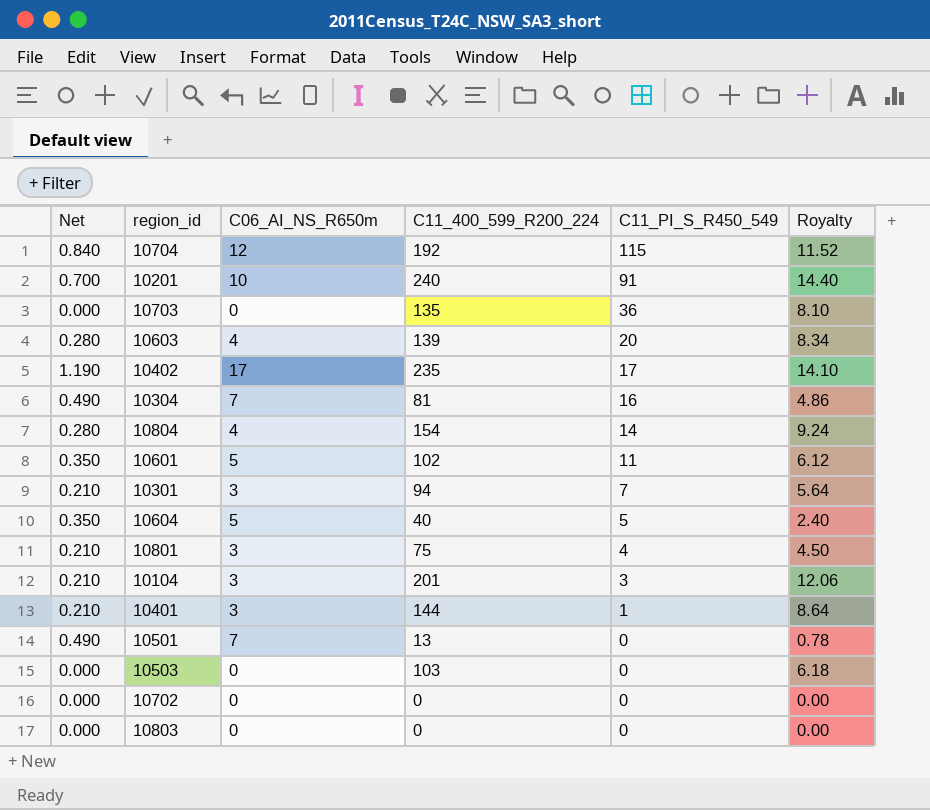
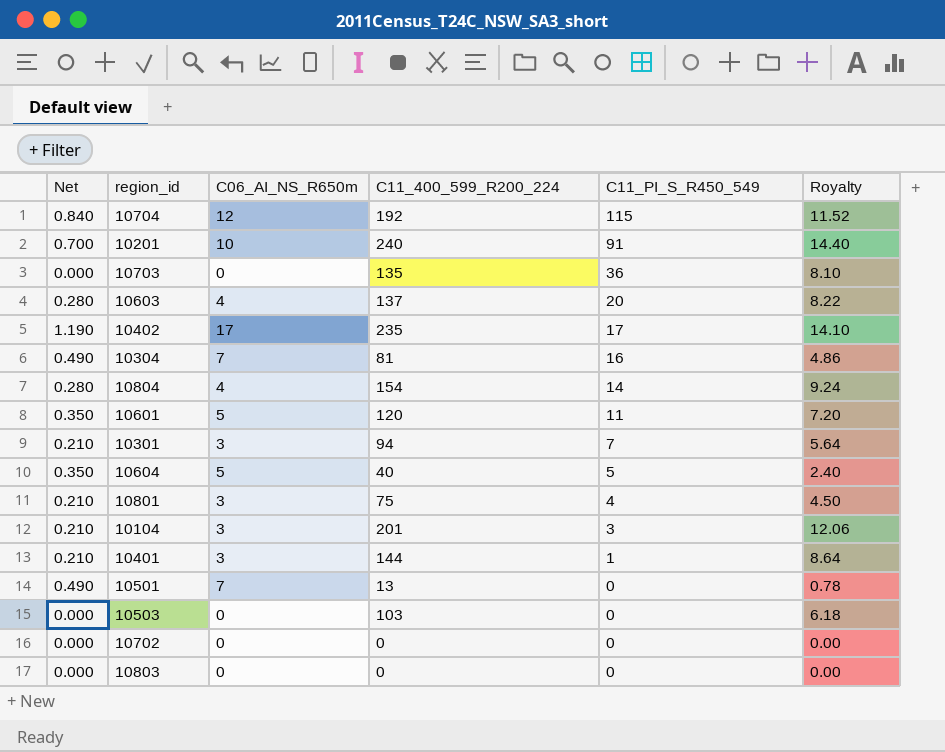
10603 | C11_400_599_R200_224: 139 -> 137
10603 | Royalty: 8.34 -> 8.22
10601 | C11_400_599_R200_224: 102 -> 120
10601 | Royalty: 6.12 -> 7.20

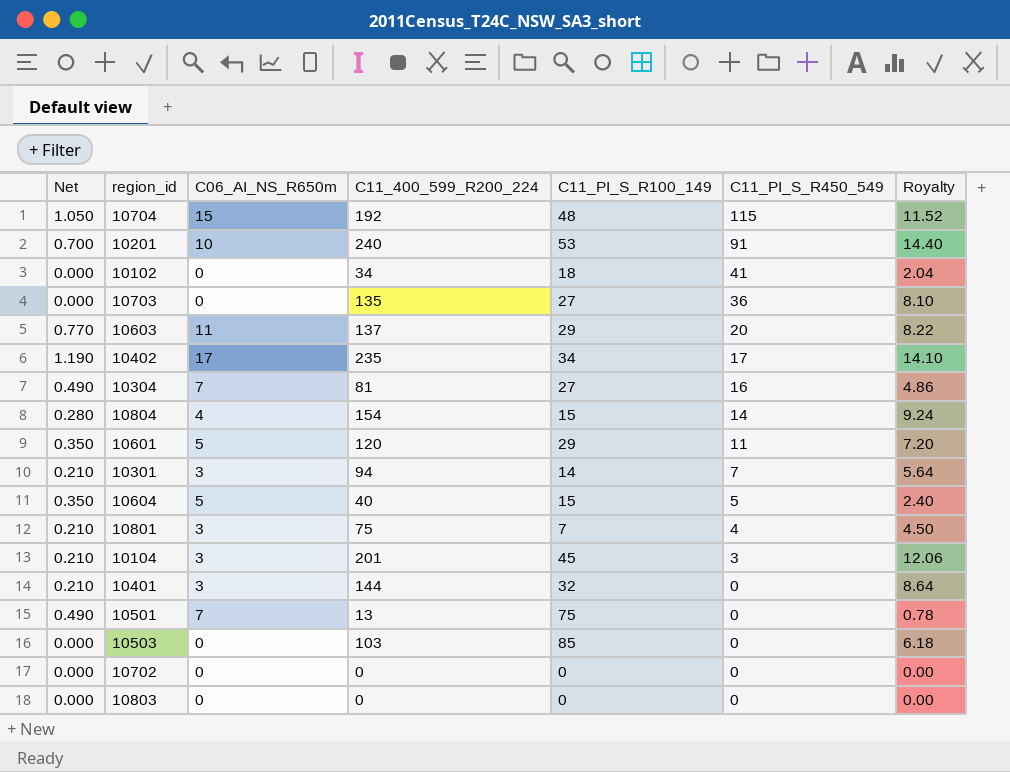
column C11_PI_S_R100_149 | position: none -> 5
10704 | Net: 0.840 -> 1.050
10704 | C06_AI_NS_R650m: 12 -> 15
row 10102: none -> 0.000 | 0 | 34 | 18 | 41 | 2.04
10603 | Net: 0.280 -> 0.770
10603 | C06_AI_NS_R650m: 4 -> 11
10401 | C11_PI_S_R450_549: 1 -> 0

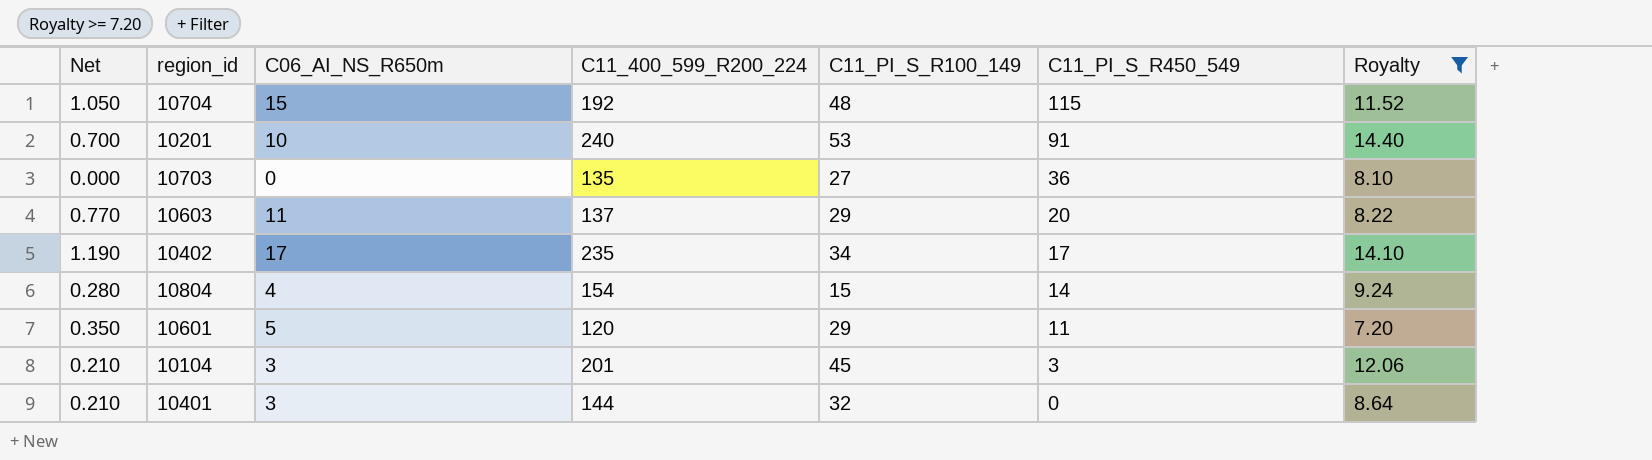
filter: none -> Royalty >= 7.20

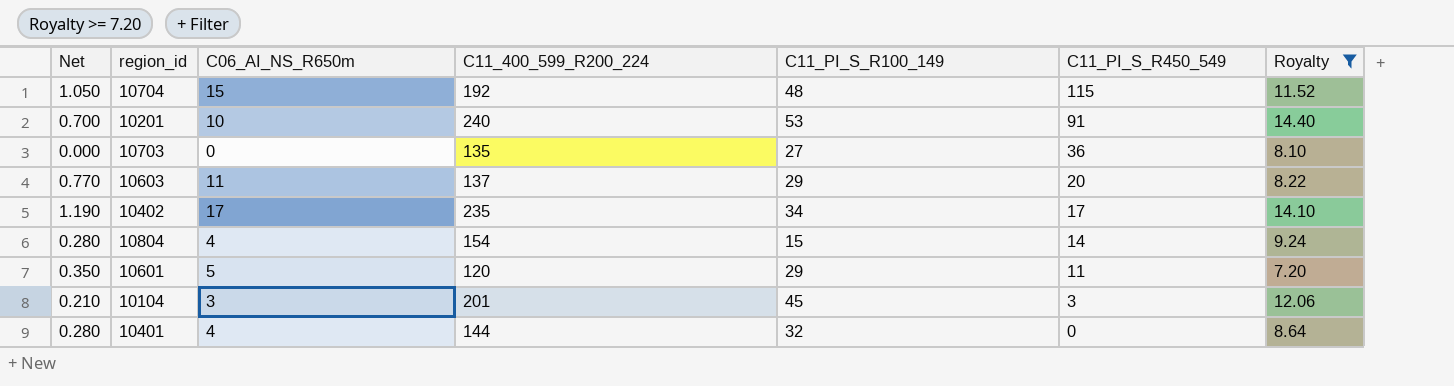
10401 | Net: 0.210 -> 0.280
10401 | C06_AI_NS_R650m: 3 -> 4

